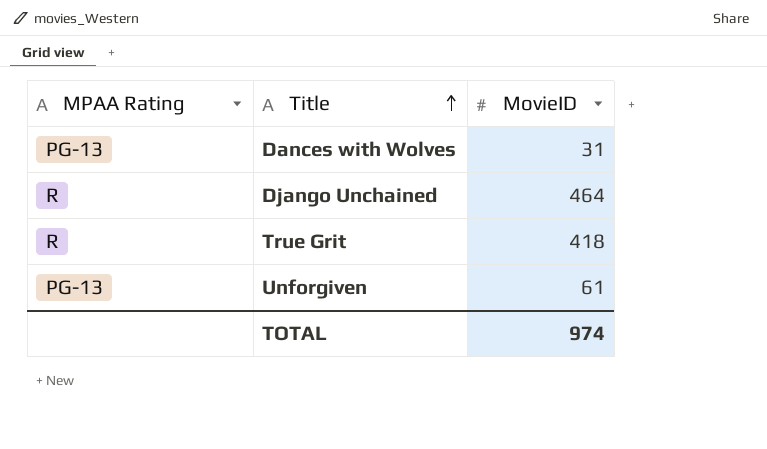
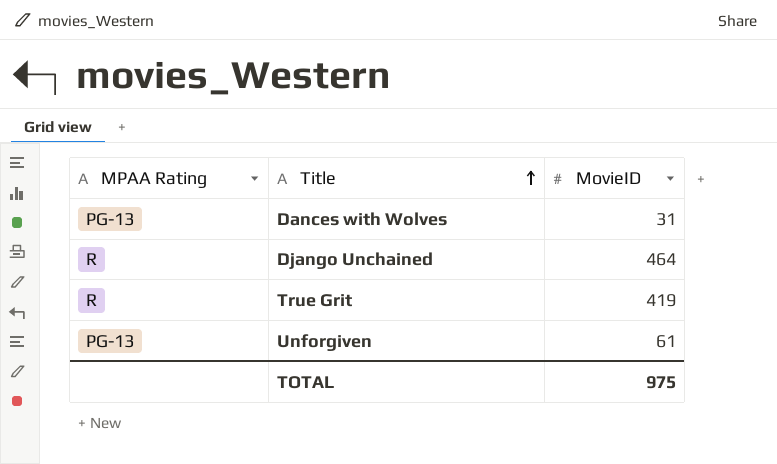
True Grit | MovieID: 418 -> 419
TOTAL | MovieID: 974 -> 975

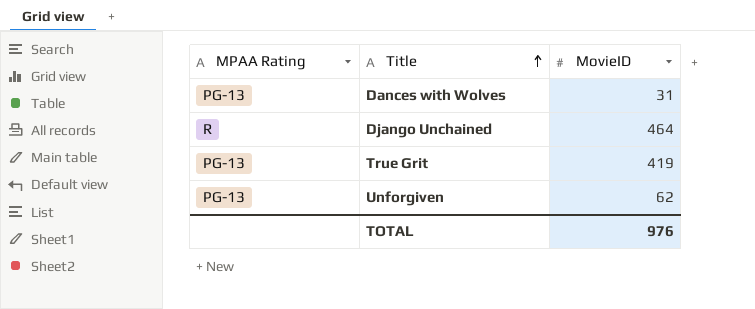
True Grit | MPAA Rating: R -> PG-13
Unforgiven | MovieID: 61 -> 62
TOTAL | MovieID: 975 -> 976

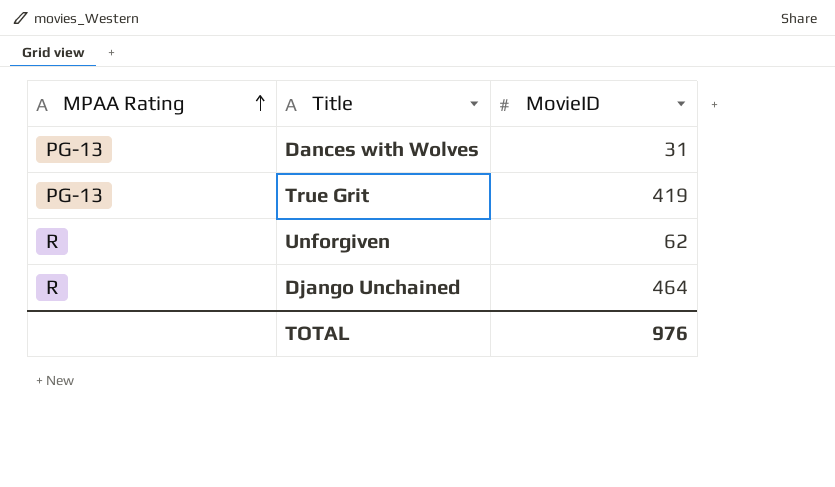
row order: Title ascending -> MPAA Rating ascending
Unforgiven | MPAA Rating: PG-13 -> R

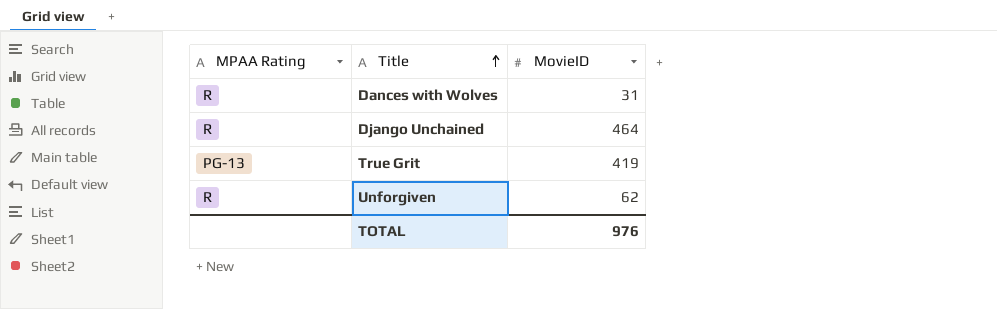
row order: MPAA Rating ascending -> Title ascending
Dances with Wolves | MPAA Rating: PG-13 -> R

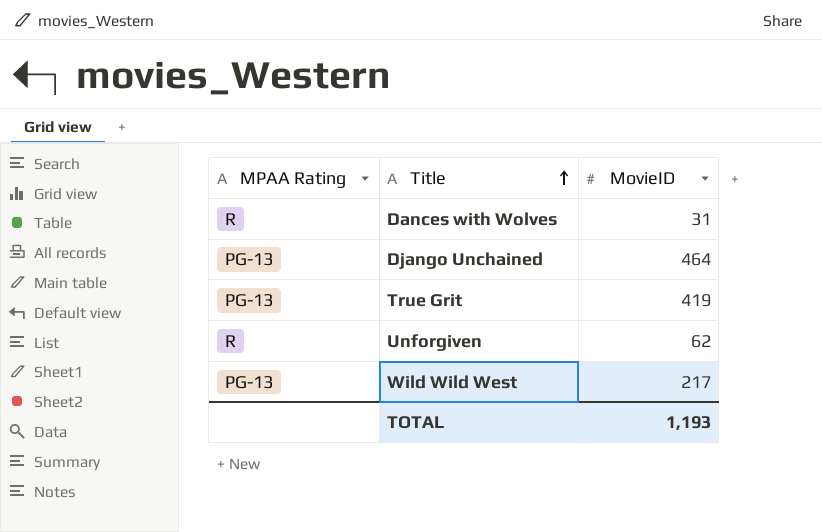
Django Unchained | MPAA Rating: R -> PG-13
row Wild Wild West: none -> PG-13 | 217
TOTAL | MovieID: 976 -> 1,193

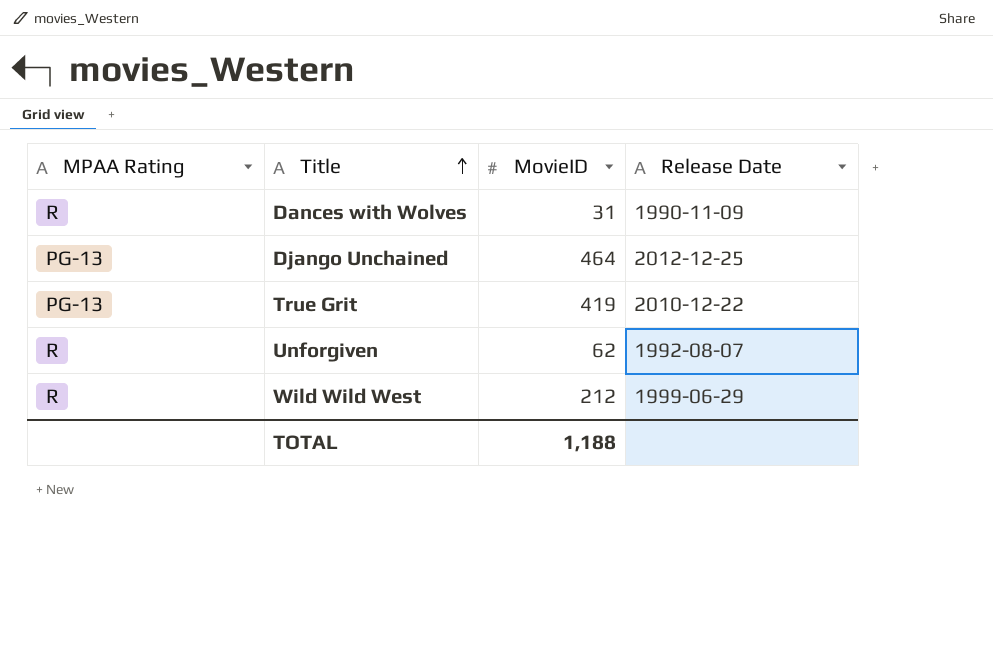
column Release Date | position: none -> 4
Wild Wild West | MPAA Rating: PG-13 -> R
Wild Wild West | MovieID: 217 -> 212
TOTAL | MovieID: 1,193 -> 1,188

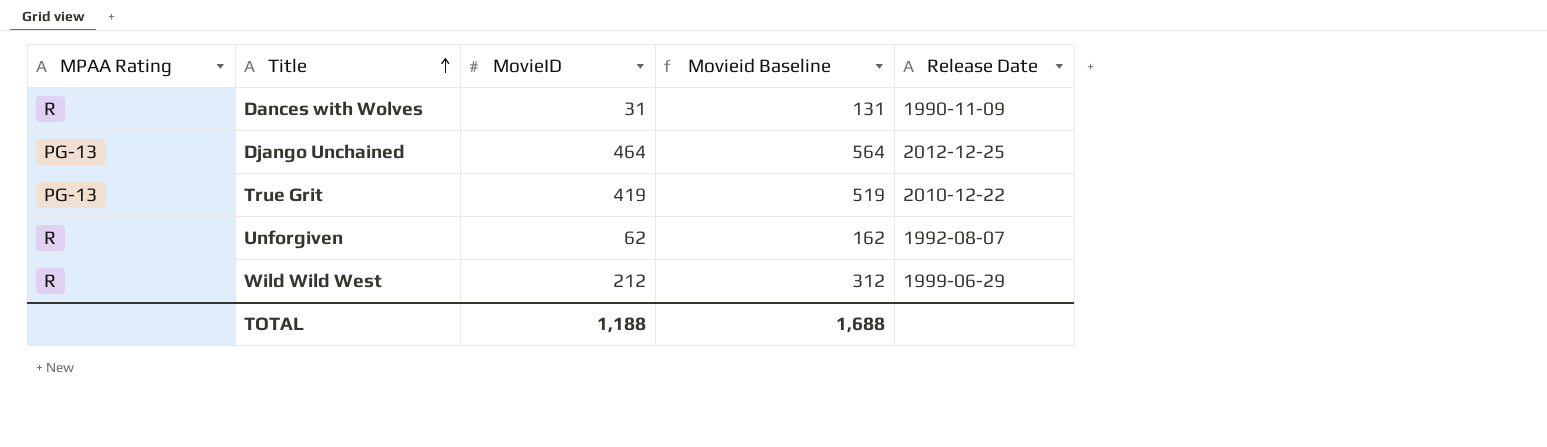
column Movieid Baseline | formula: none -> [MovieID] + 100

